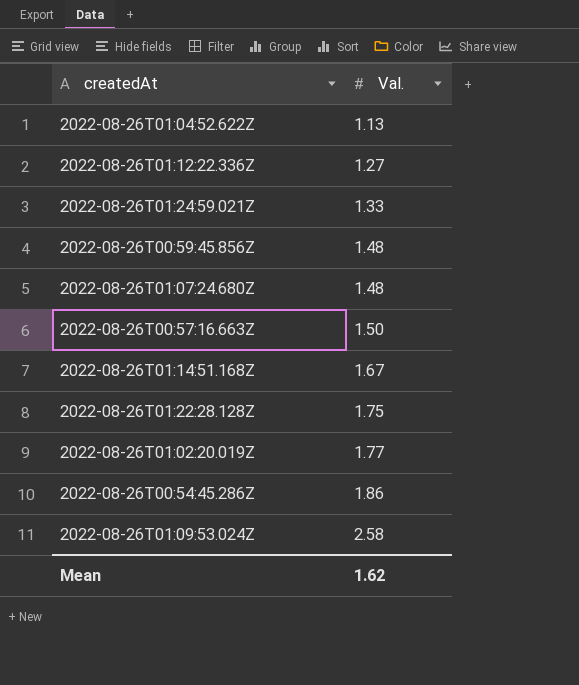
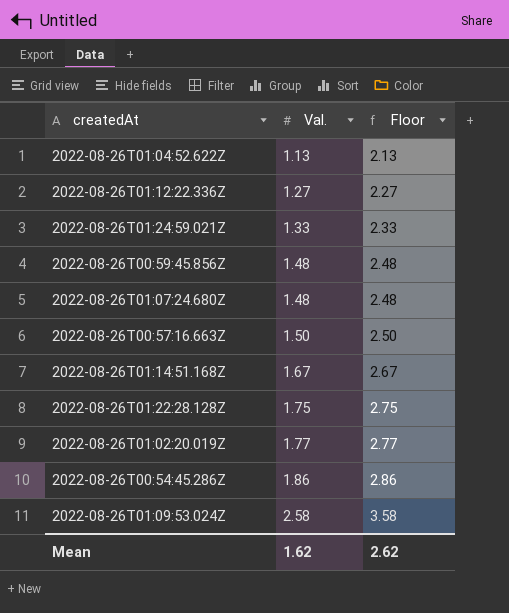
column Floor | formula: none -> [Val.] + 1

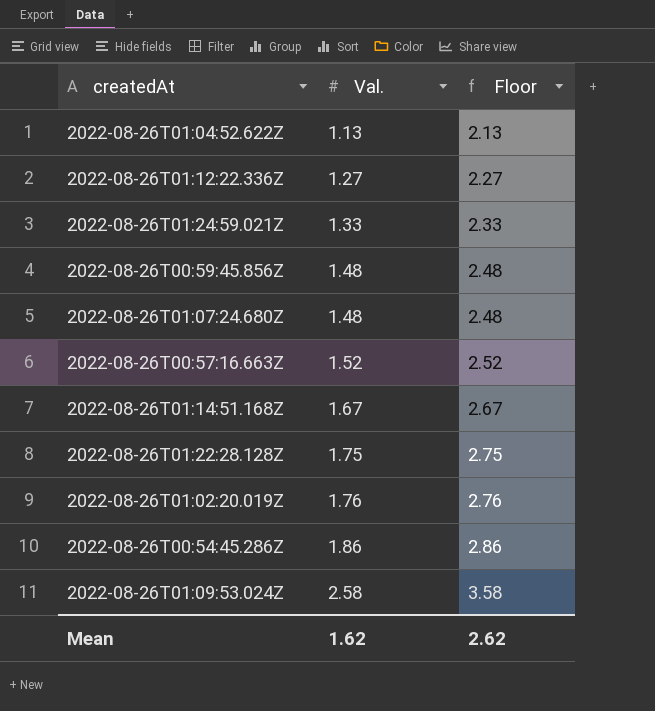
2022-08-26T00:57:16.663Z | Val.: 1.50 -> 1.52
2022-08-26T00:57:16.663Z | Floor: 2.50 -> 2.52
2022-08-26T01:02:20.019Z | Val.: 1.77 -> 1.76
2022-08-26T01:02:20.019Z | Floor: 2.77 -> 2.76

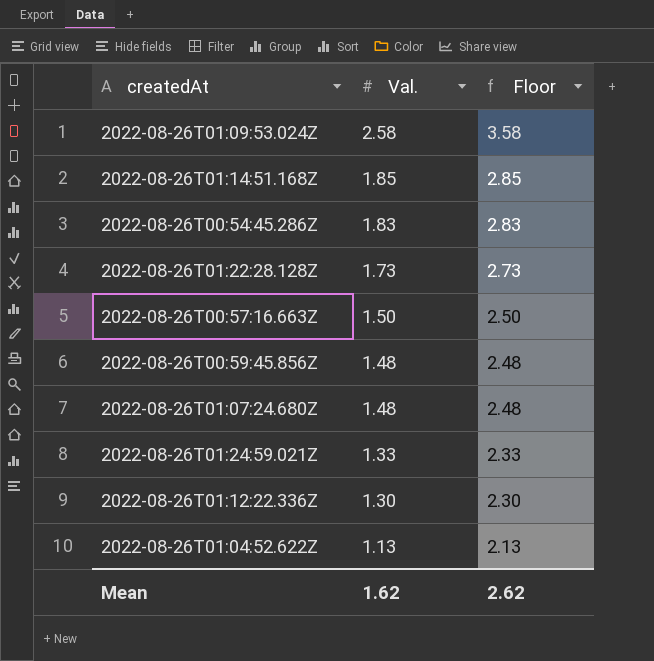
row order: Val. ascending -> Val. descending
row 2022-08-26T01:02:20.019Z: 1.76 | 2.76 -> none
2022-08-26T01:14:51.168Z | Val.: 1.67 -> 1.85
2022-08-26T01:14:51.168Z | Floor: 2.67 -> 2.85
2022-08-26T00:54:45.286Z | Val.: 1.86 -> 1.83
2022-08-26T00:54:45.286Z | Floor: 2.86 -> 2.83
2022-08-26T01:22:28.128Z | Val.: 1.75 -> 1.73
2022-08-26T01:22:28.128Z | Floor: 2.75 -> 2.73
2022-08-26T00:57:16.663Z | Val.: 1.52 -> 1.50
2022-08-26T00:57:16.663Z | Floor: 2.52 -> 2.50
2022-08-26T01:12:22.336Z | Val.: 1.27 -> 1.30
2022-08-26T01:12:22.336Z | Floor: 2.27 -> 2.30

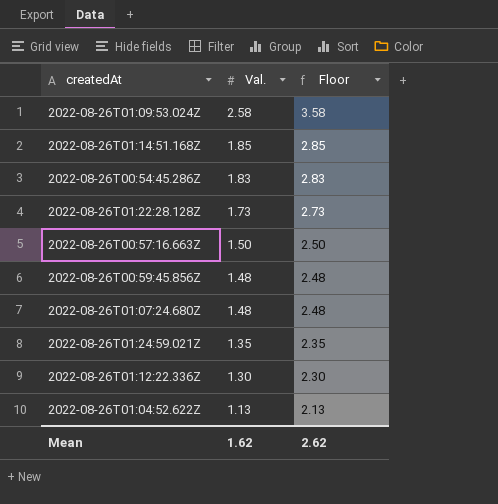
2022-08-26T01:24:59.021Z | Val.: 1.33 -> 1.35
2022-08-26T01:24:59.021Z | Floor: 2.33 -> 2.35

